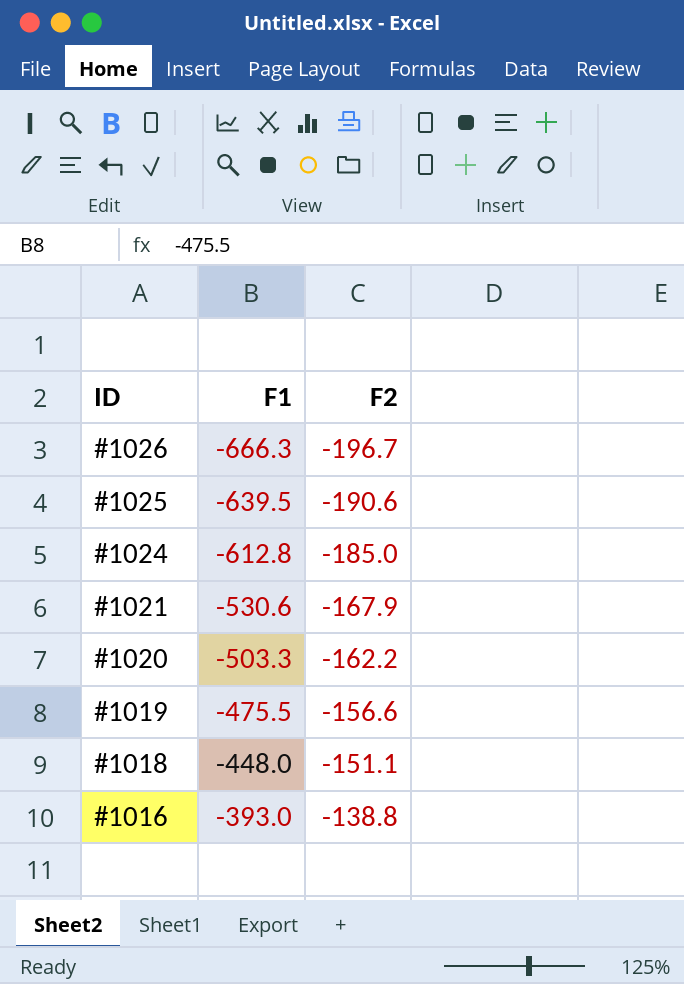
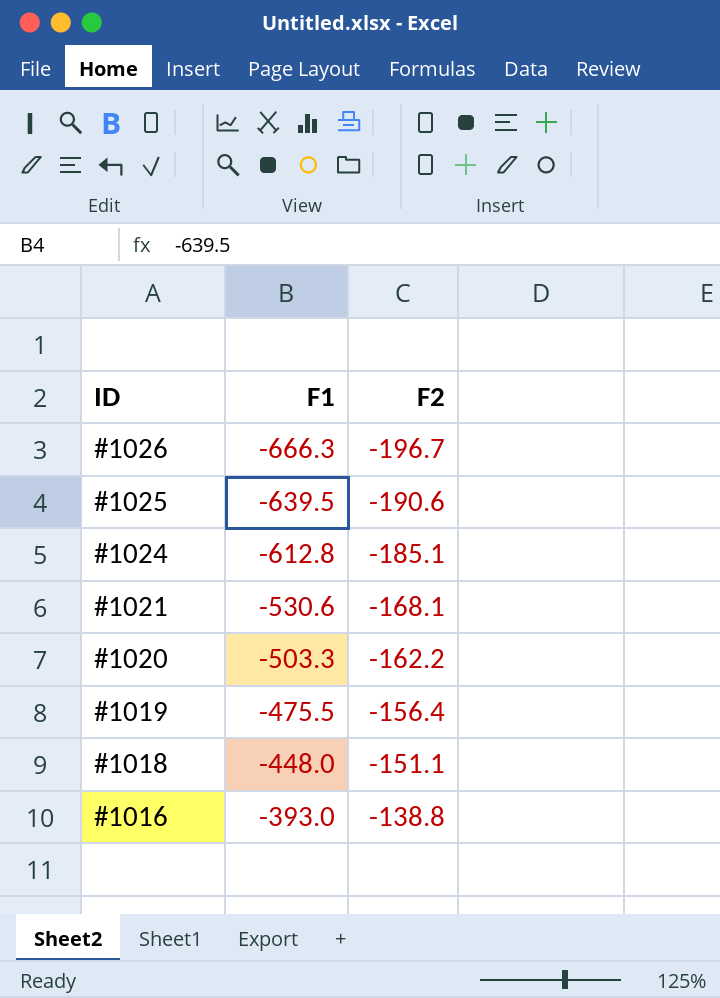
#1024 | F2: -185.0 -> -185.1
#1021 | F2: -167.9 -> -168.1
#1019 | F2: -156.6 -> -156.4

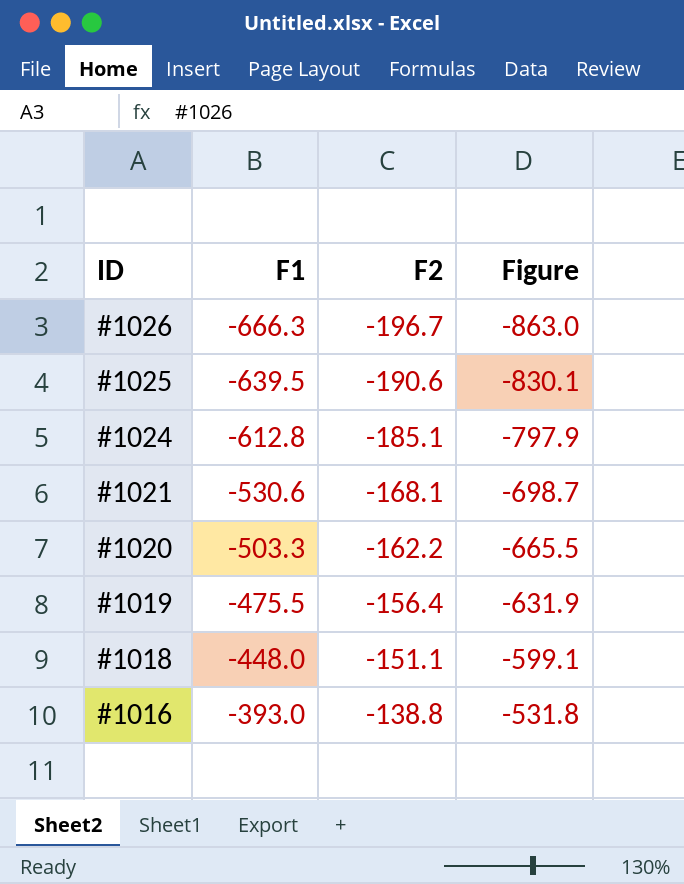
column Figure | formula: none -> [F1] + [F2]

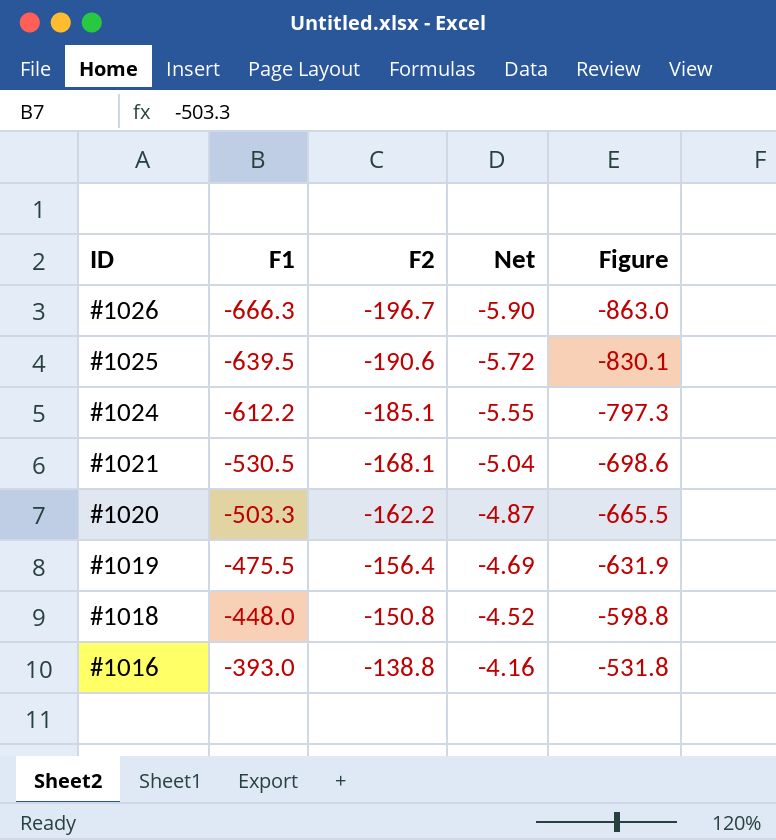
column Net | formula: none -> [F2] * 0.03
#1024 | F1: -612.8 -> -612.2
#1024 | Figure: -797.9 -> -797.3
#1021 | F1: -530.6 -> -530.5
#1021 | Figure: -698.7 -> -698.6
#1018 | F2: -151.1 -> -150.8
#1018 | Figure: -599.1 -> -598.8

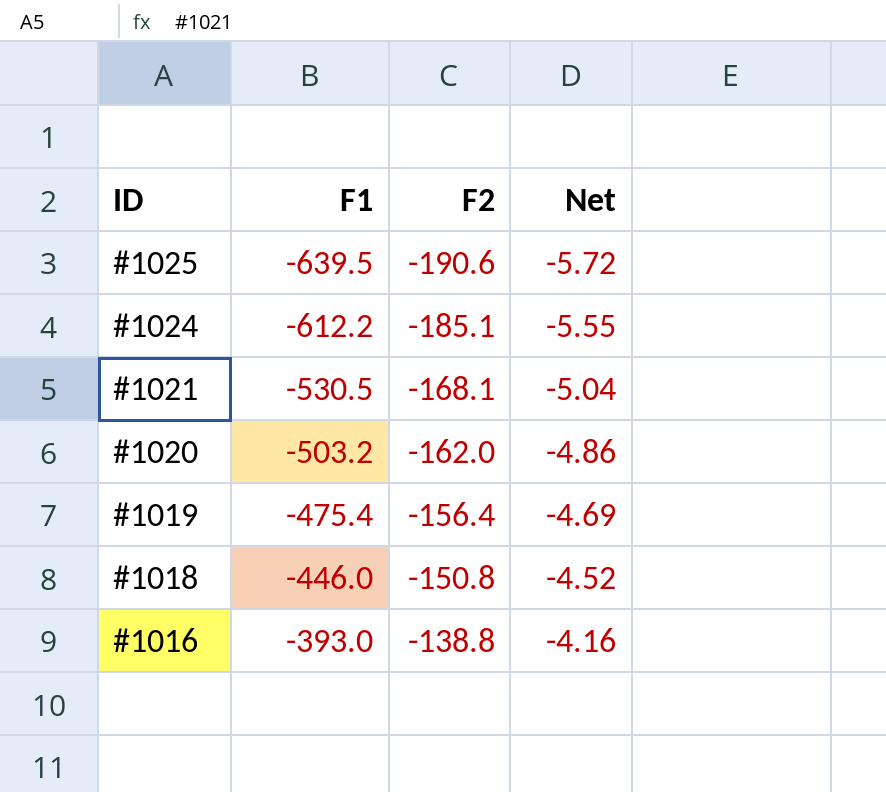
column Figure | formula: [F1] + [F2] -> none
row #1026: -666.3 | -196.7 | -5.90 | -863.0 -> none
#1020 | F1: -503.3 -> -503.2
#1020 | F2: -162.2 -> -162.0
#1020 | Net: -4.87 -> -4.86
#1019 | F1: -475.5 -> -475.4
#1018 | F1: -448.0 -> -446.0

